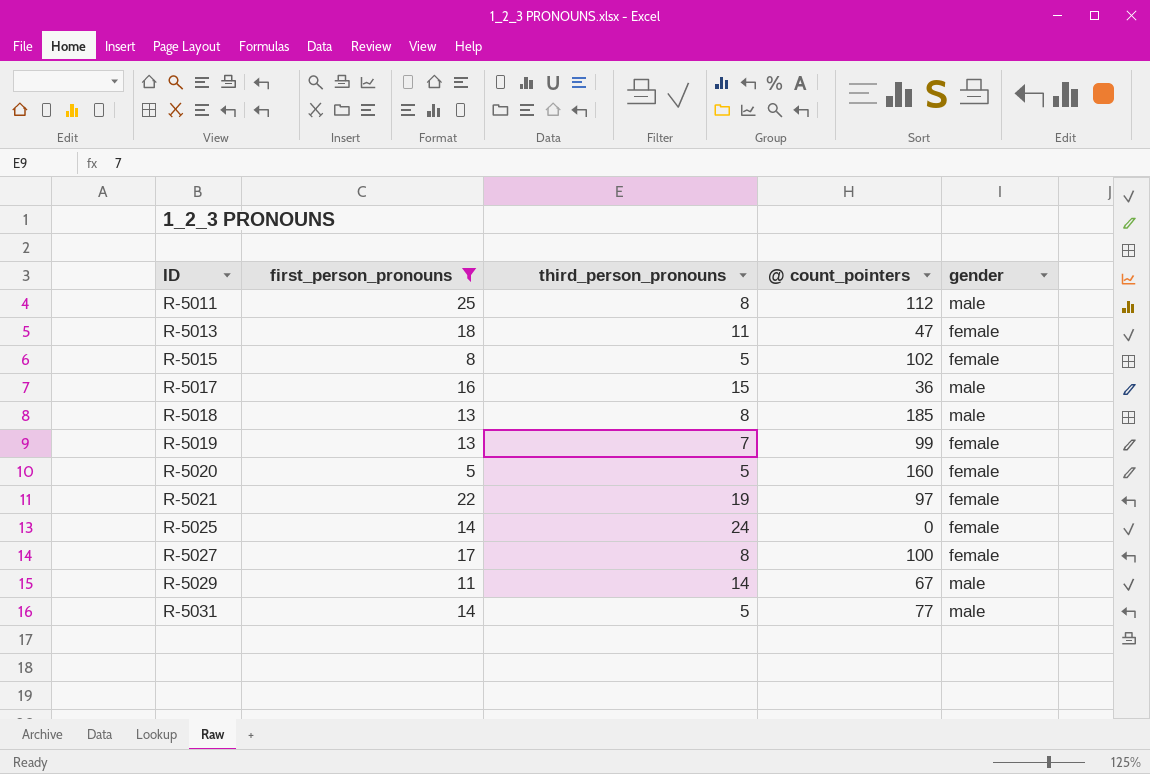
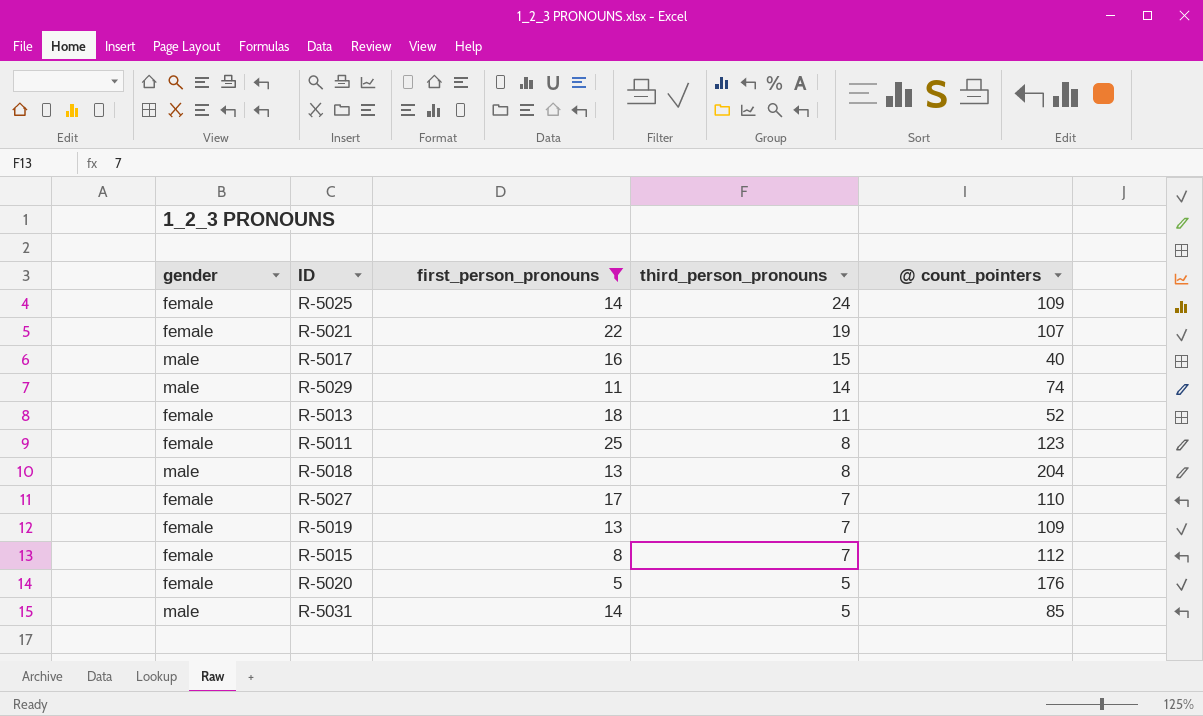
row order: ID ascending -> third_person_pronouns descending
column gender | position: 5 -> 1
R-5025 | @ count_pointers: 0 -> 109
R-5021 | @ count_pointers: 97 -> 107
R-5017 | @ count_pointers: 36 -> 40
R-5029 | @ count_pointers: 67 -> 74
R-5013 | @ count_pointers: 47 -> 52
R-5011 | gender: male -> female
R-5011 | @ count_pointers: 112 -> 123
R-5018 | @ count_pointers: 185 -> 204
R-5027 | third_person_pronouns: 8 -> 7
R-5027 | @ count_pointers: 100 -> 110
R-5019 | @ count_pointers: 99 -> 109
R-5015 | third_person_pronouns: 5 -> 7
R-5015 | @ count_pointers: 102 -> 112
R-5020 | @ count_pointers: 160 -> 176
R-5031 | @ count_pointers: 77 -> 85

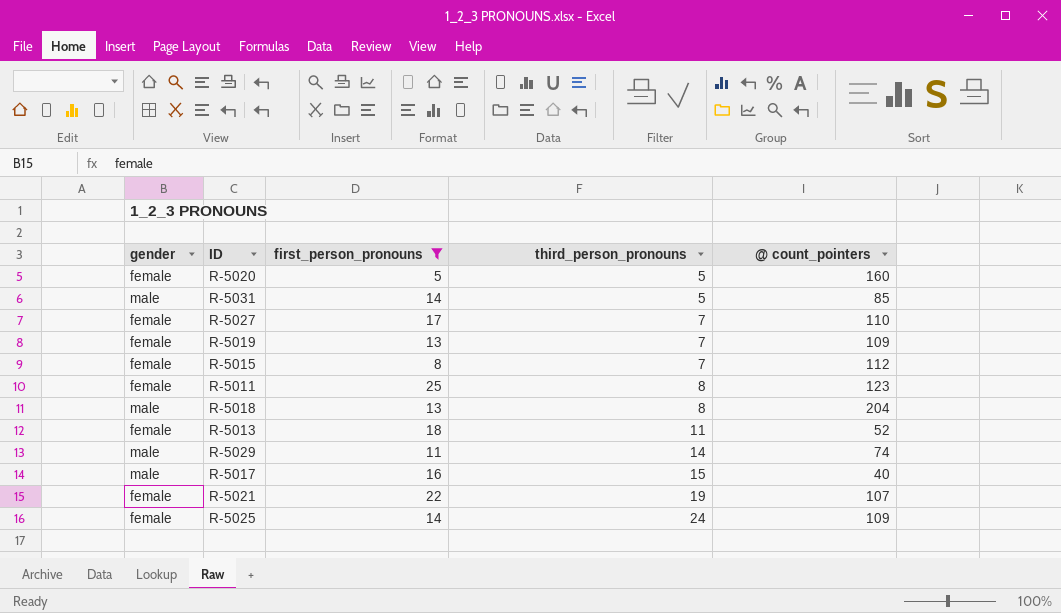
row order: third_person_pronouns descending -> third_person_pronouns ascending
R-5020 | @ count_pointers: 176 -> 160

